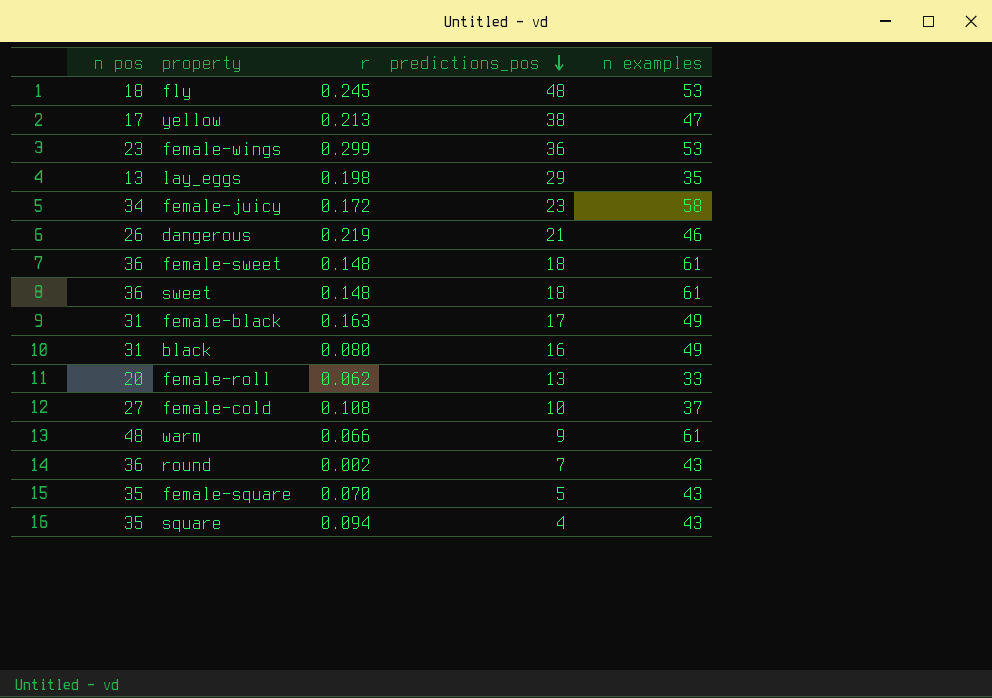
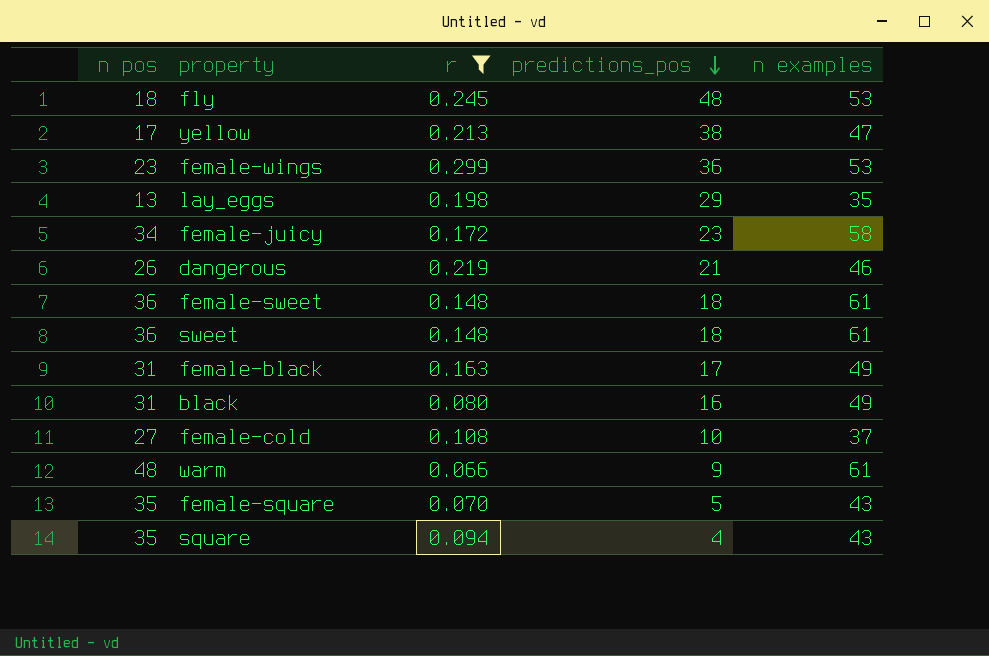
filter: none -> r >= 0.066

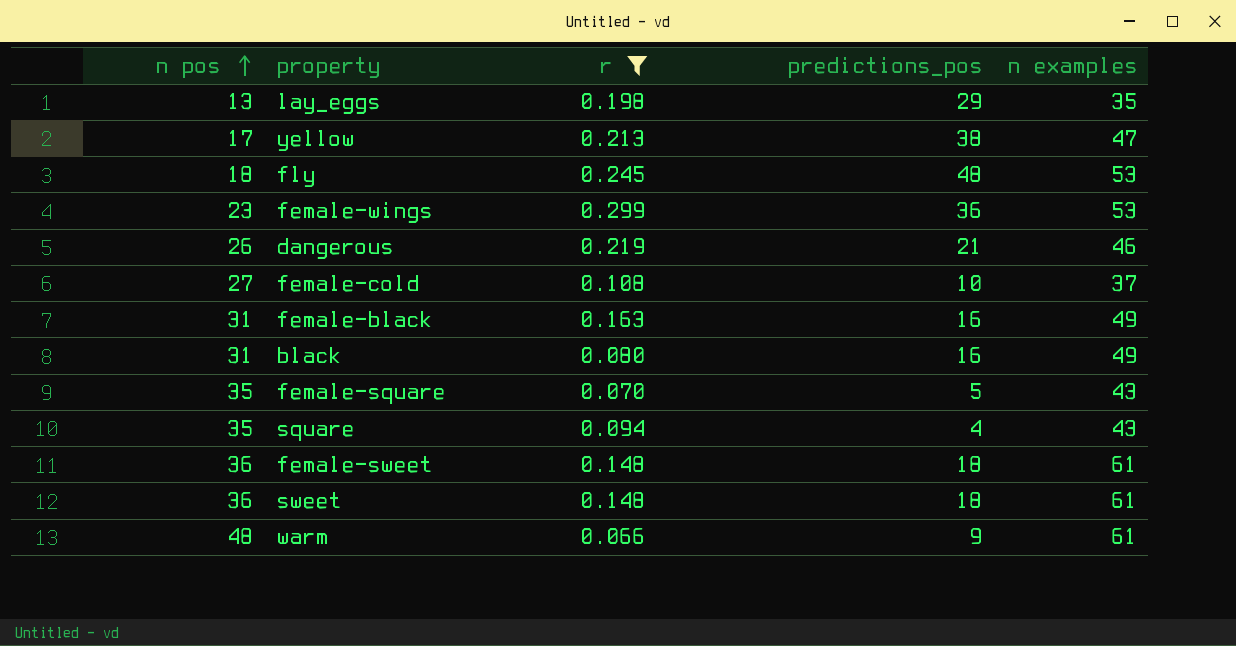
row order: predictions_pos descending -> n pos ascending
row female-juicy: 34 | 0.172 | 23 | 58 -> none
female-black | predictions_pos: 17 -> 16

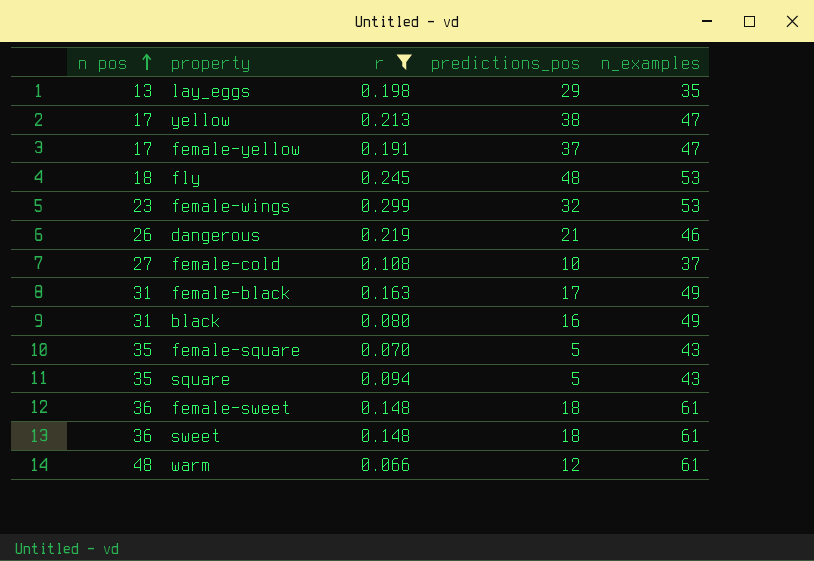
column name: n examples -> n_examples
row female-yellow: none -> 17 | 0.191 | 37 | 47
female-wings | predictions_pos: 36 -> 32
female-black | predictions_pos: 16 -> 17
square | predictions_pos: 4 -> 5
warm | predictions_pos: 9 -> 12

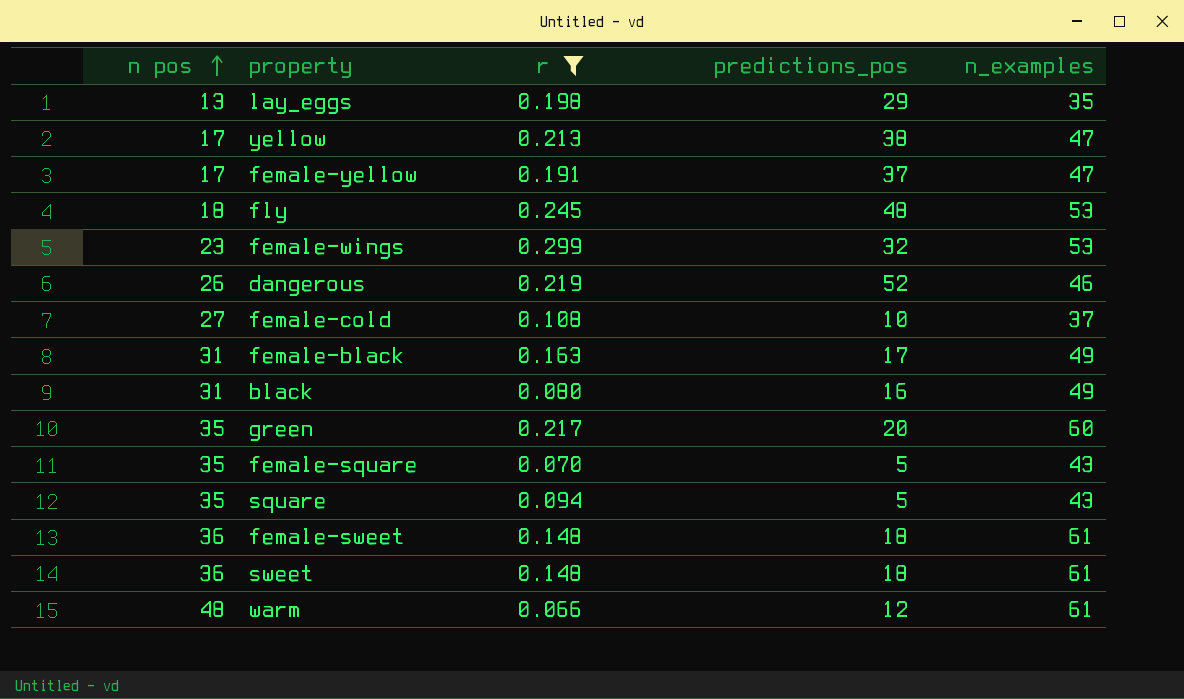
dangerous | predictions_pos: 21 -> 52
row green: none -> 35 | 0.217 | 20 | 60

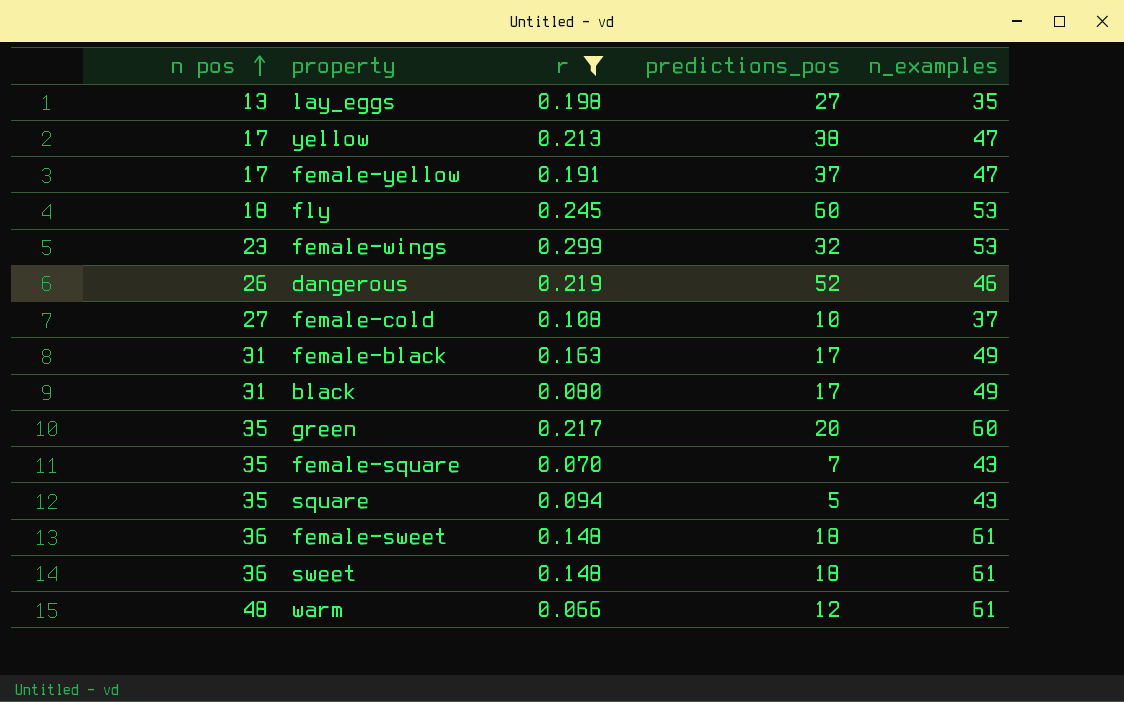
lay_eggs | predictions_pos: 29 -> 27
fly | predictions_pos: 48 -> 60
black | predictions_pos: 16 -> 17
female-square | predictions_pos: 5 -> 7

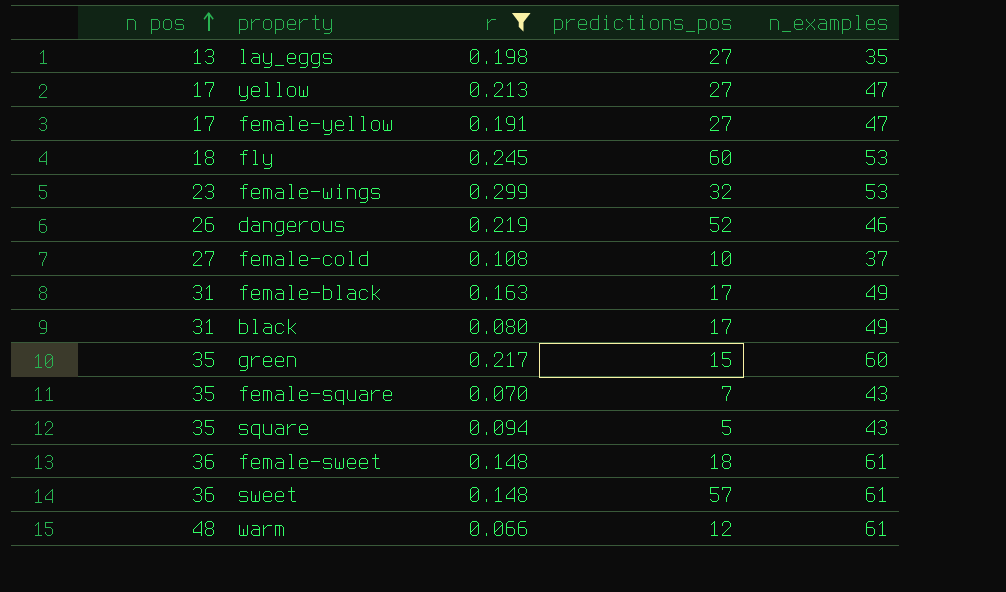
yellow | predictions_pos: 38 -> 27
female-yellow | predictions_pos: 37 -> 27
green | predictions_pos: 20 -> 15
sweet | predictions_pos: 18 -> 57

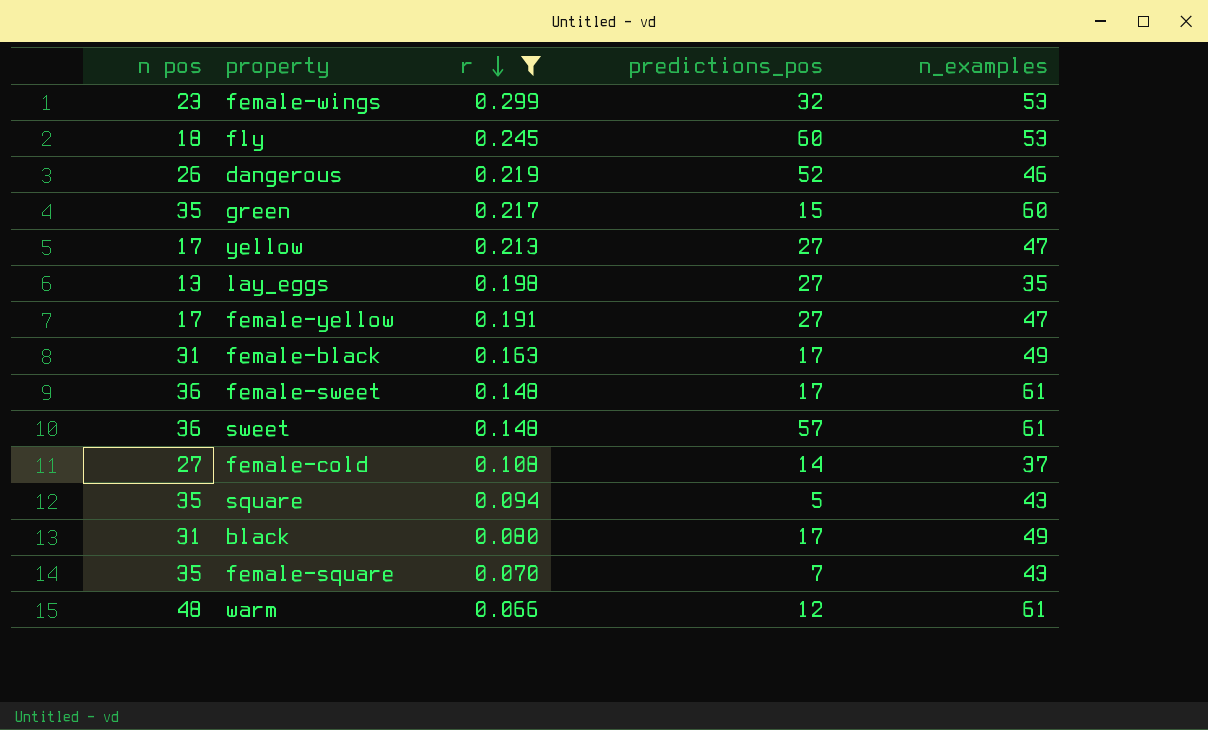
row order: n pos ascending -> r descending
female-sweet | predictions_pos: 18 -> 17
female-cold | predictions_pos: 10 -> 14

